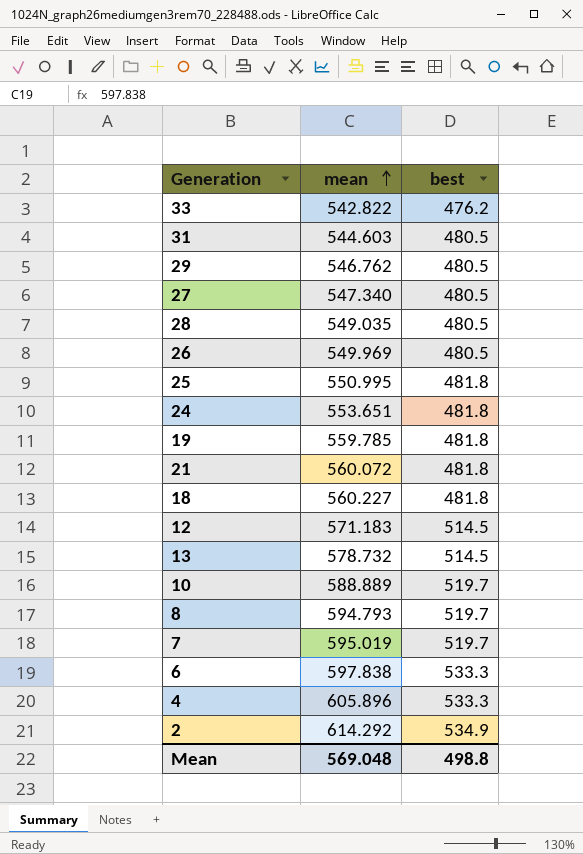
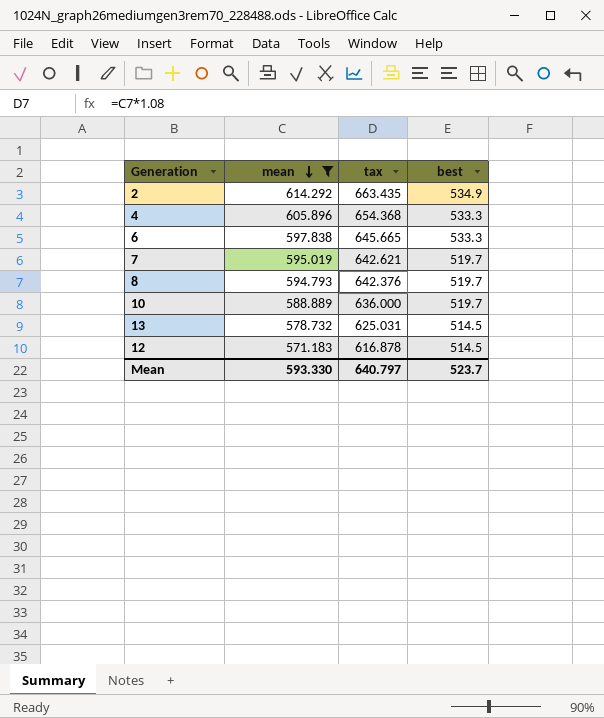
filter: none -> mean >= 571.183
row order: mean ascending -> mean descending
column tax | formula: none -> [mean] * 1.08
Mean | mean: 569.048 -> 593.330
Mean | best: 498.8 -> 523.7

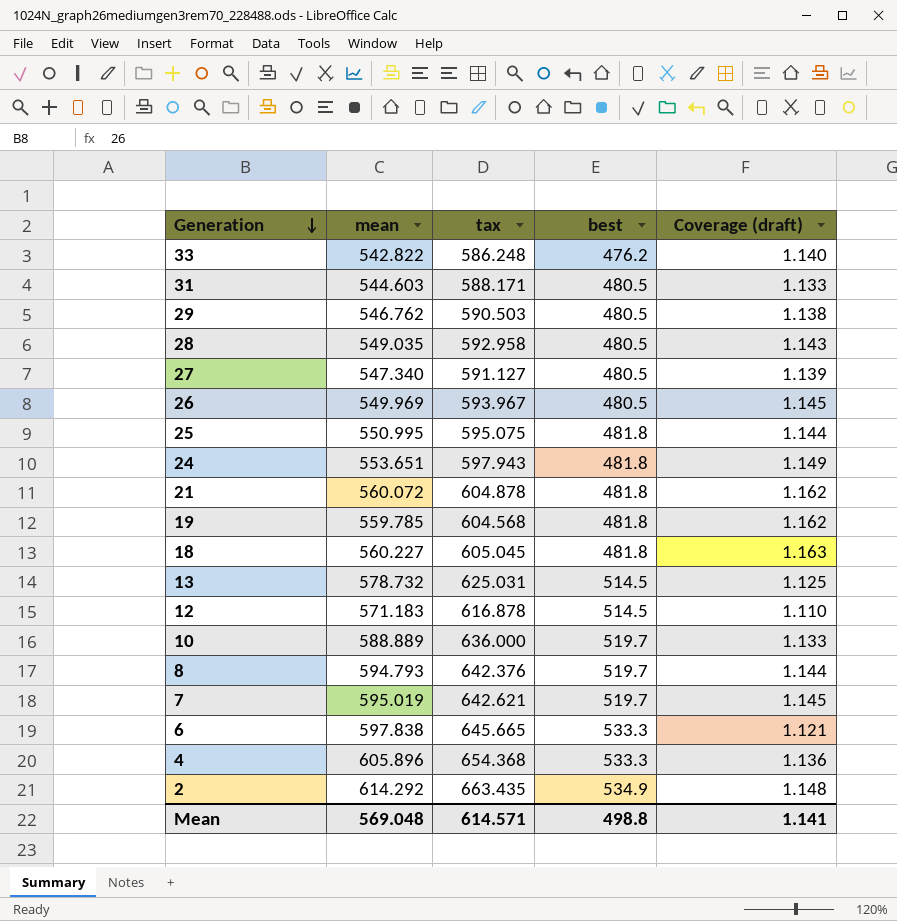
filter: mean >= 571.183 -> none
row order: mean descending -> Generation descending
column Coverage (draft) | formula: none -> [mean] / [best]
Mean | mean: 593.330 -> 569.048
Mean | tax: 640.797 -> 614.571
Mean | best: 523.7 -> 498.8

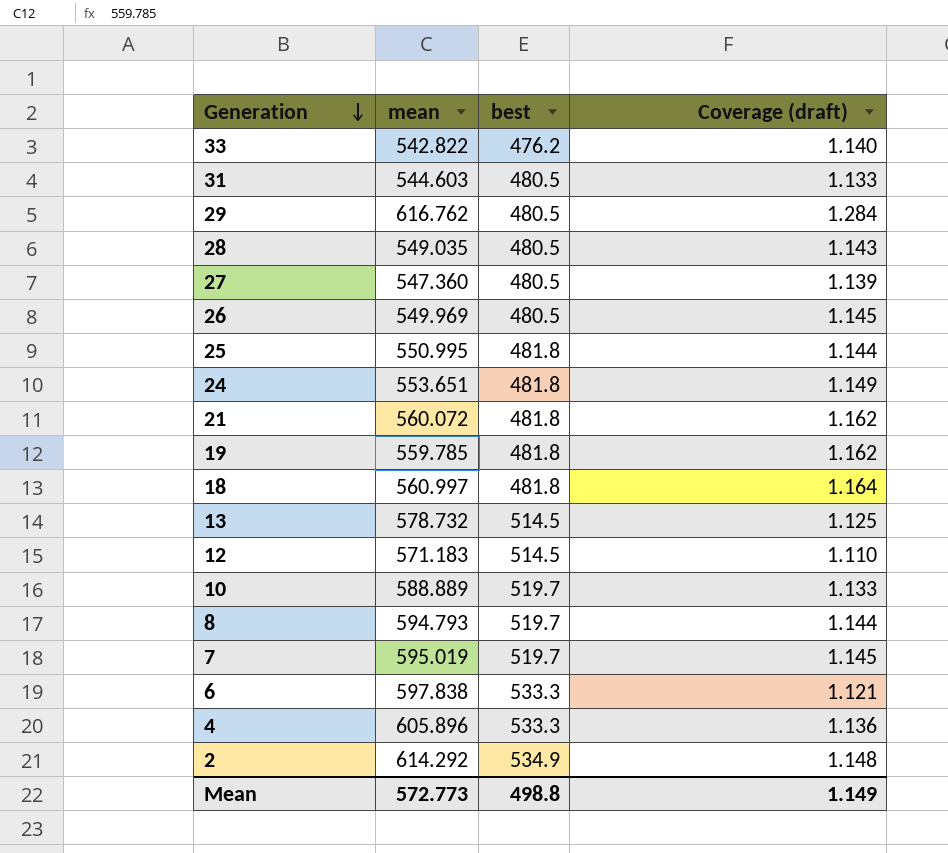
column tax | formula: [mean] * 1.08 -> none
29 | mean: 546.762 -> 616.762
29 | Coverage (draft): 1.138 -> 1.284
27 | mean: 547.340 -> 547.360
18 | mean: 560.227 -> 560.997
18 | Coverage (draft): 1.163 -> 1.164
Mean | mean: 569.048 -> 572.773
Mean | Coverage (draft): 1.141 -> 1.149

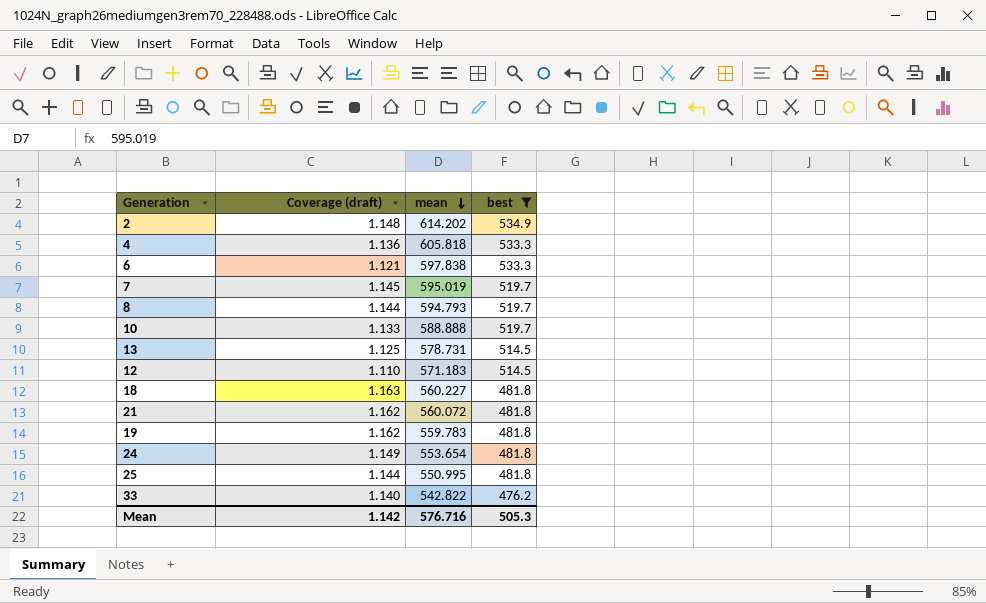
filter: none -> best != 480.5
row order: Generation descending -> mean descending
column Coverage (draft) | position: 4 -> 2
2 | mean: 614.292 -> 614.202
4 | mean: 605.896 -> 605.818
10 | mean: 588.889 -> 588.888
13 | mean: 578.732 -> 578.731
18 | Coverage (draft): 1.164 -> 1.163
18 | mean: 560.997 -> 560.227
19 | mean: 559.785 -> 559.783
24 | mean: 553.651 -> 553.654
Mean | Coverage (draft): 1.149 -> 1.142
Mean | mean: 572.773 -> 576.716
Mean | best: 498.8 -> 505.3

